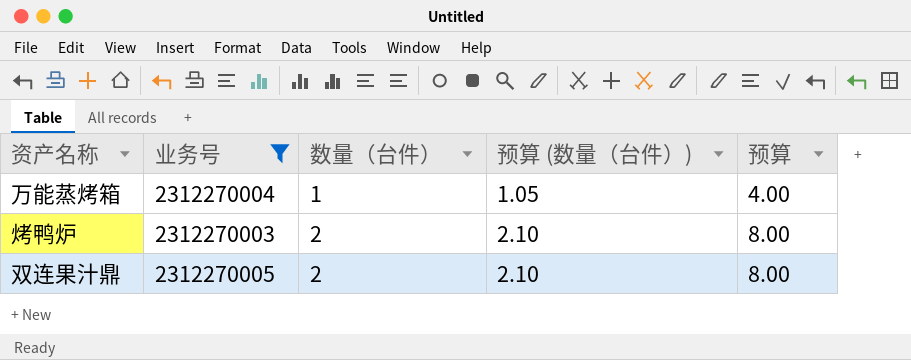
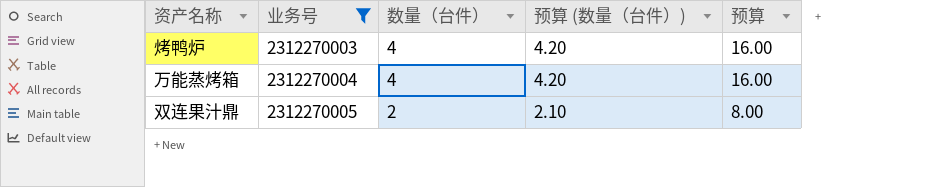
row order: 数量（台件） ascending -> 业务号 ascending
烤鸭炉 | 数量（台件）: 2 -> 4
烤鸭炉 | 预算 (数量（台件）): 2.10 -> 4.20
烤鸭炉 | 预算: 8.00 -> 16.00
万能蒸烤箱 | 数量（台件）: 1 -> 4
万能蒸烤箱 | 预算 (数量（台件）): 1.05 -> 4.20
万能蒸烤箱 | 预算: 4.00 -> 16.00

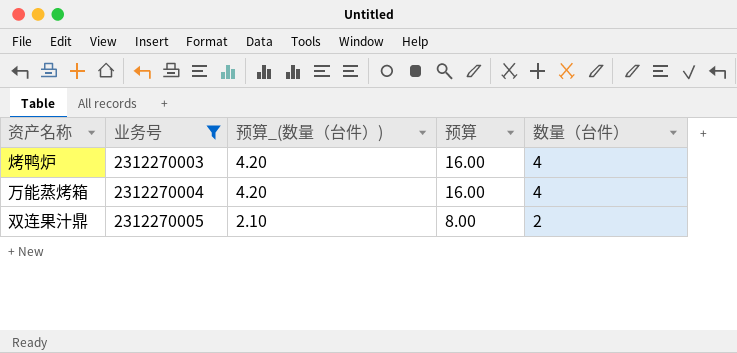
column name: 预算 (数量（台件）) -> 预算_(数量（台件）)
column 数量（台件） | position: 3 -> 5

